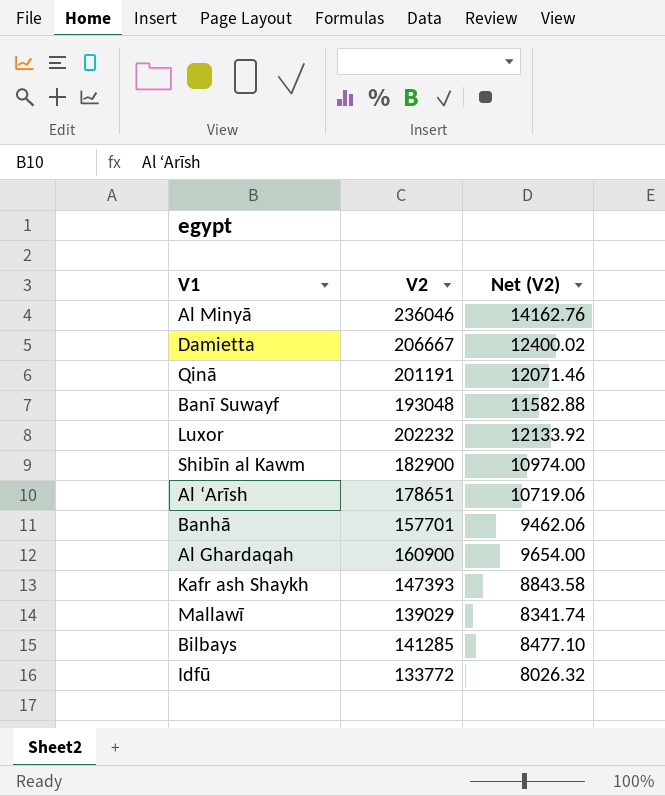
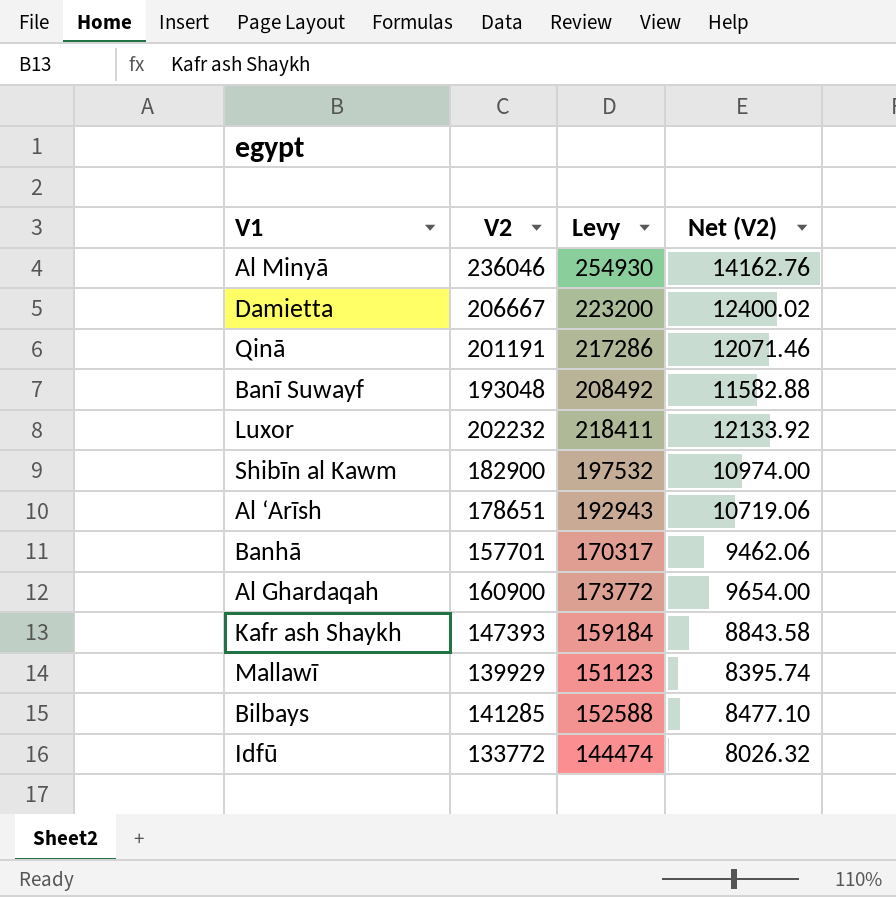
column Levy | formula: none -> [V2] * 1.08
Mallawī | V2: 139029 -> 139929
Mallawī | Net (V2): 8341.74 -> 8395.74

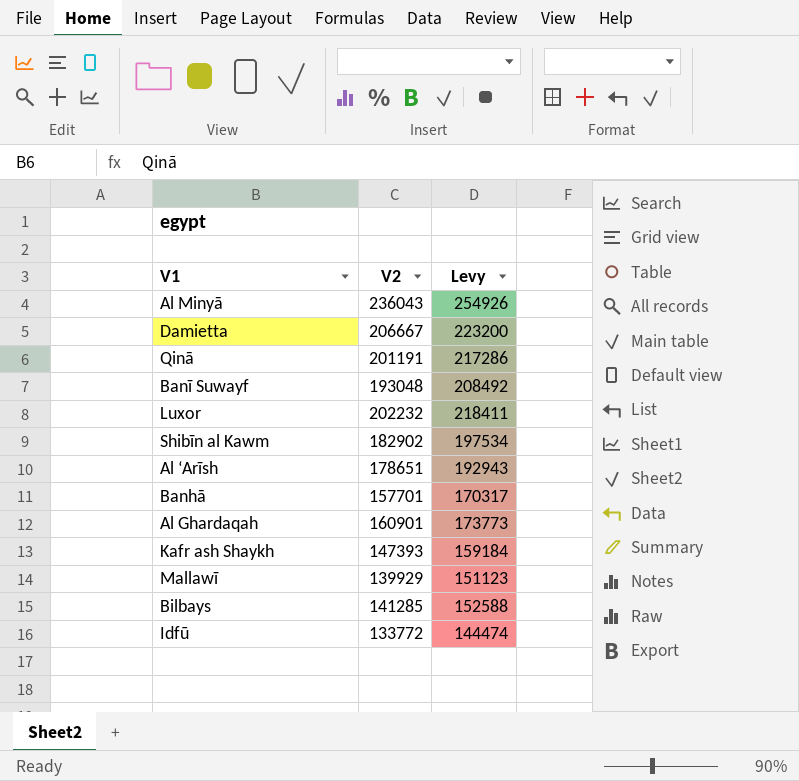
column Net (V2) | formula: [V2] * 0.06 -> none
Al Minyā | V2: 236046 -> 236043
Al Minyā | Levy: 254930 -> 254926
Shibīn al Kawm | V2: 182900 -> 182902
Shibīn al Kawm | Levy: 197532 -> 197534
Al Ghardaqah | V2: 160900 -> 160901
Al Ghardaqah | Levy: 173772 -> 173773

